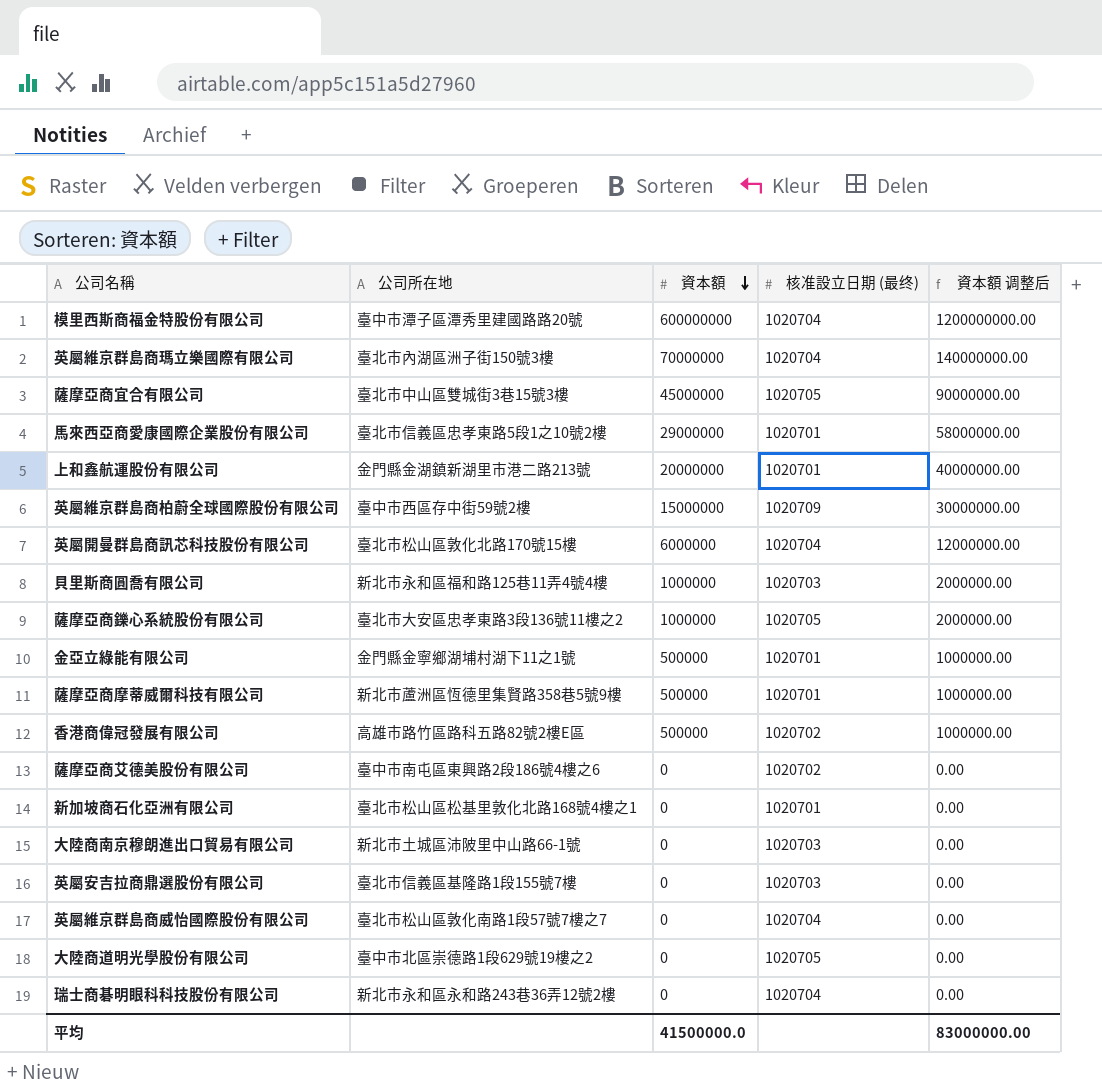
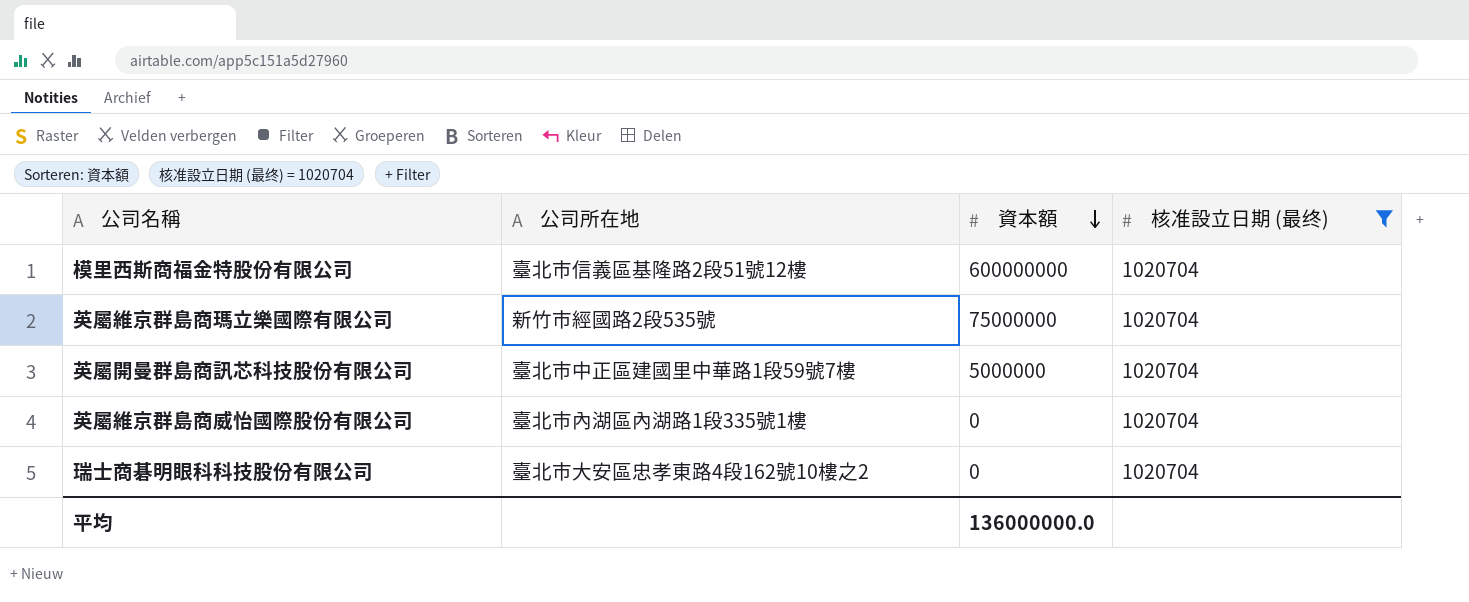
filter: none -> 核准設立日期 (最终) = 1020704
column 資本額 调整后 | formula: [資本額] * 2 -> none
模里西斯商福金特股份有限公司 | 公司所在地: 臺中市潭子區潭秀里建國路路20號 -> 臺北市信義區基隆路2段51號12樓
英屬維京群島商瑪立樂國際有限公司 | 公司所在地: 臺北市內湖區洲子街150號3樓 -> 新竹市經國路2段535號
英屬維京群島商瑪立樂國際有限公司 | 資本額: 70000000 -> 75000000
英屬開曼群島商訊芯科技股份有限公司 | 公司所在地: 臺北市松山區敦化北路170號15樓 -> 臺北市中正區建國里中華路1段59號7樓
英屬開曼群島商訊芯科技股份有限公司 | 資本額: 6000000 -> 5000000
英屬維京群島商威怡國際股份有限公司 | 公司所在地: 臺北市松山區敦化南路1段57號7樓之7 -> 臺北市內湖區內湖路1段335號1樓
瑞士商碁明眼科科技股份有限公司 | 公司所在地: 新北市永和區永和路243巷36弄12號2樓 -> 臺北市大安區忠孝東路4段162號10樓之2
平均 | 資本額: 41500000.0 -> 136000000.0

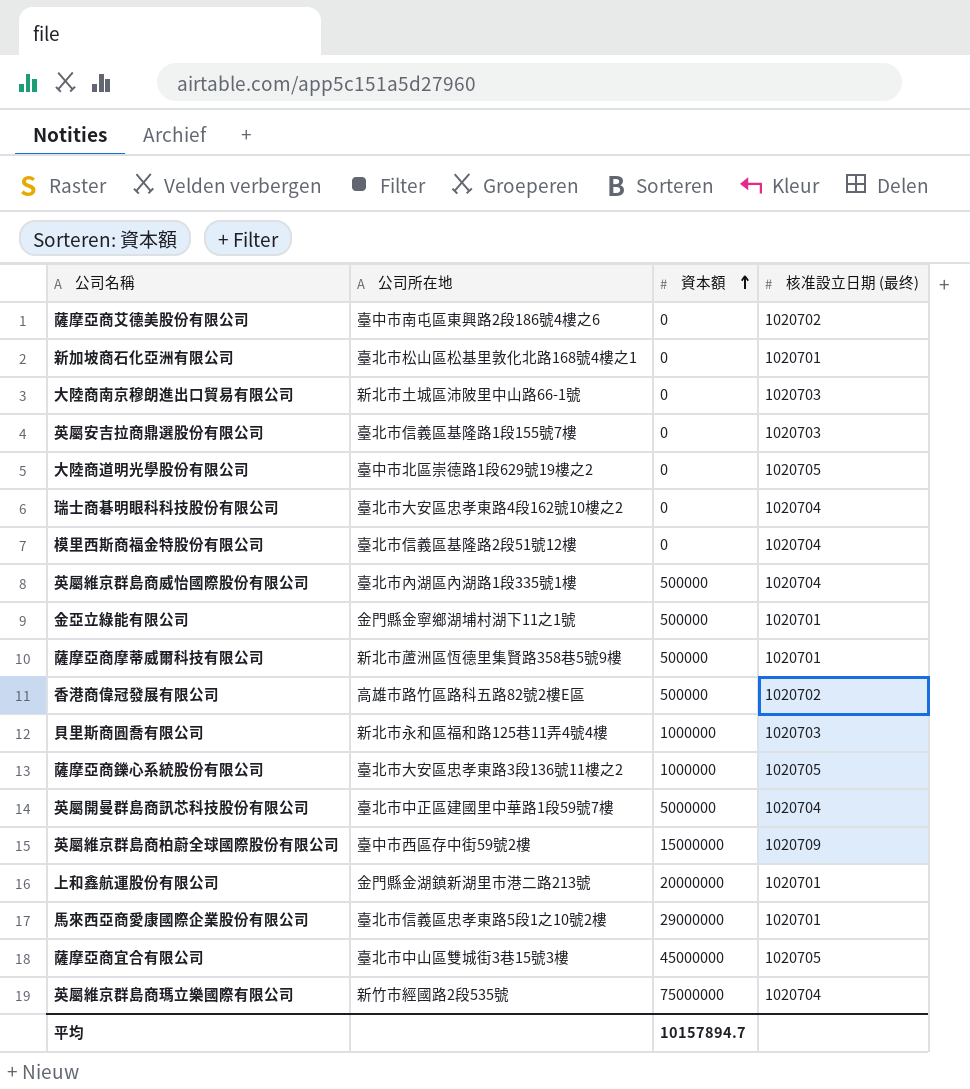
filter: 核准設立日期 (最终) = 1020704 -> none
row order: 資本額 descending -> 資本額 ascending
模里西斯商福金特股份有限公司 | 資本額: 600000000 -> 0
英屬維京群島商威怡國際股份有限公司 | 資本額: 0 -> 500000
平均 | 資本額: 136000000.0 -> 10157894.7

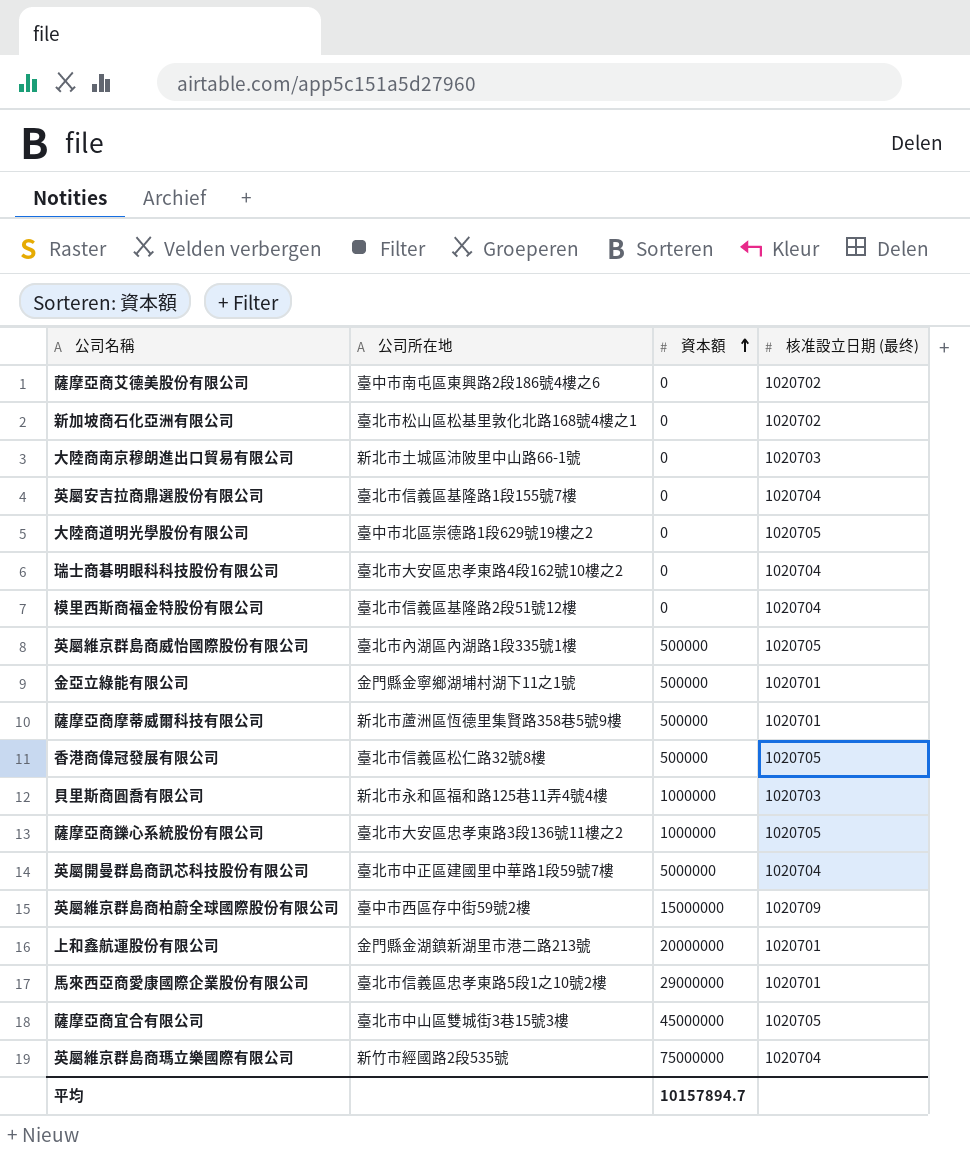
新加坡商石化亞洲有限公司 | 核准設立日期 (最终): 1020701 -> 1020702
英屬安吉拉商鼎選股份有限公司 | 核准設立日期 (最终): 1020703 -> 1020704
英屬維京群島商威怡國際股份有限公司 | 核准設立日期 (最终): 1020704 -> 1020705
香港商偉冠發展有限公司 | 公司所在地: 高雄市路竹區路科五路82號2樓E區 -> 臺北市信義區松仁路32號8樓
香港商偉冠發展有限公司 | 核准設立日期 (最终): 1020702 -> 1020705

